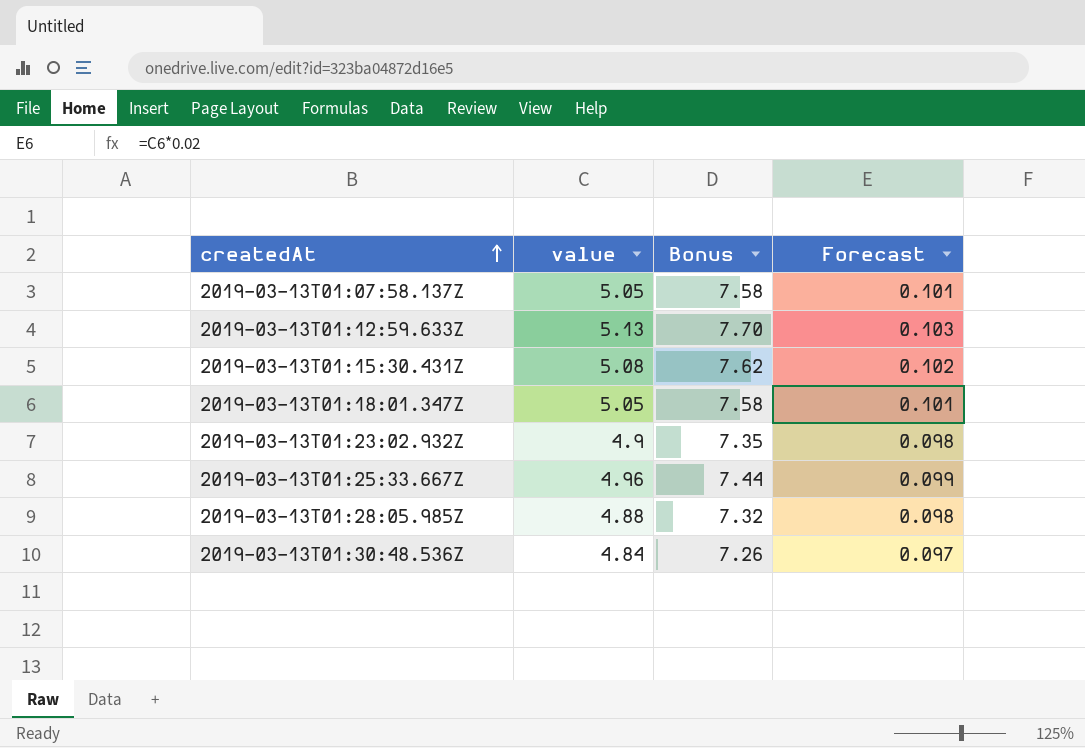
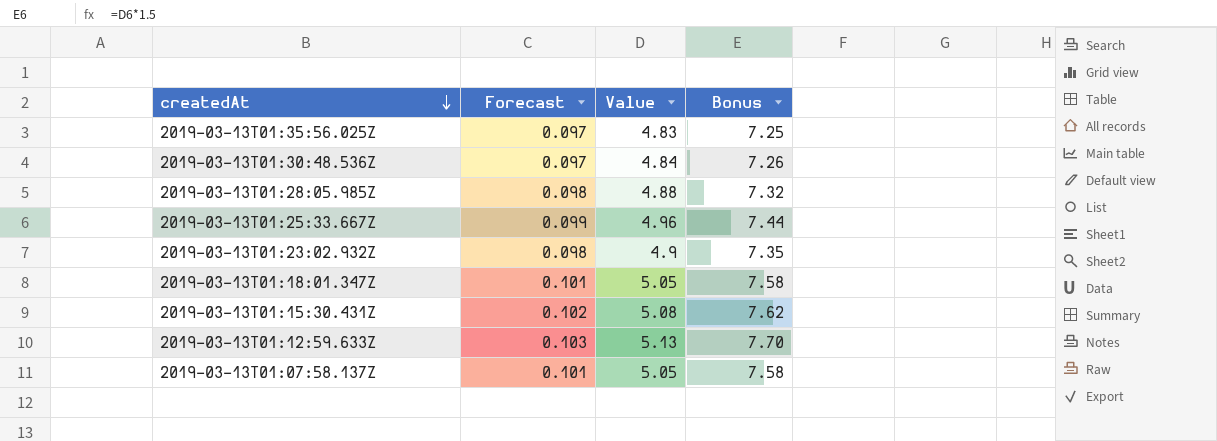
row order: createdAt ascending -> createdAt descending
column Forecast | position: 4 -> 2
column name: value -> Value
row 2019-03-13T01:35:56.025Z: none -> 0.097 | 4.83 | 7.25

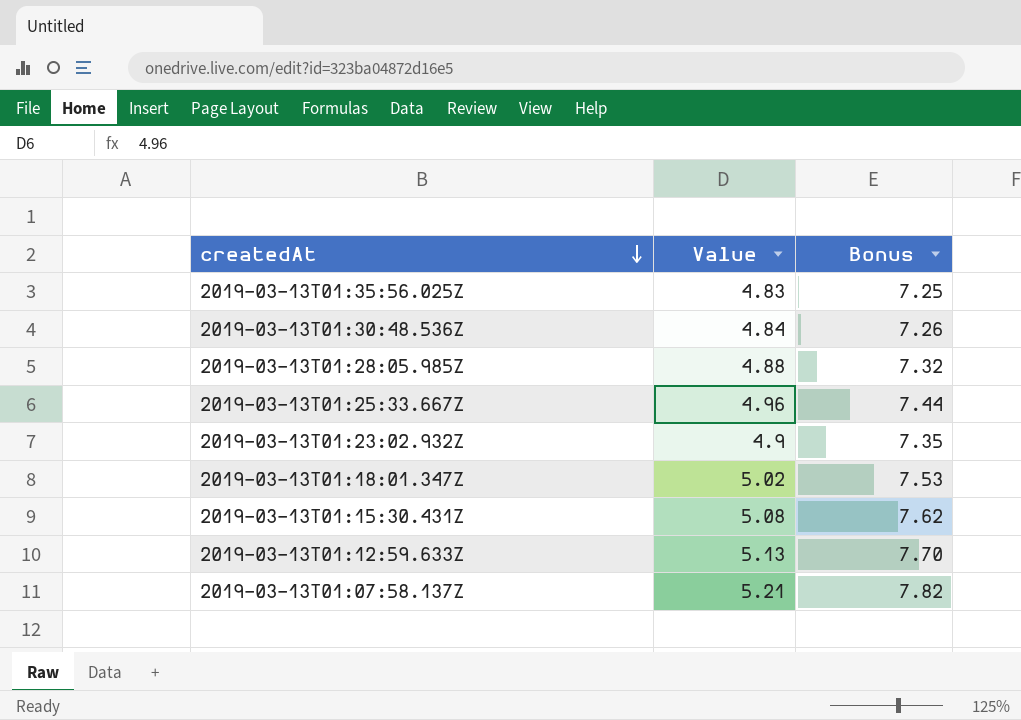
column Forecast | formula: [Value] * 0.02 -> none
2019-03-13T01:18:01.347Z | Value: 5.05 -> 5.02
2019-03-13T01:18:01.347Z | Bonus: 7.58 -> 7.53
2019-03-13T01:07:58.137Z | Value: 5.05 -> 5.21
2019-03-13T01:07:58.137Z | Bonus: 7.58 -> 7.82

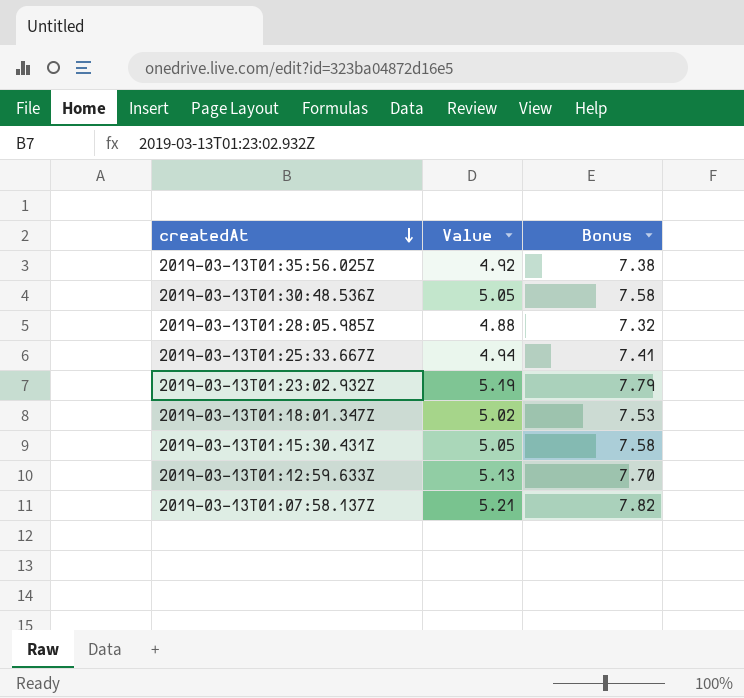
2019-03-13T01:35:56.025Z | Value: 4.83 -> 4.92
2019-03-13T01:35:56.025Z | Bonus: 7.25 -> 7.38
2019-03-13T01:30:48.536Z | Value: 4.84 -> 5.05
2019-03-13T01:30:48.536Z | Bonus: 7.26 -> 7.58
2019-03-13T01:25:33.667Z | Value: 4.96 -> 4.94
2019-03-13T01:25:33.667Z | Bonus: 7.44 -> 7.41
2019-03-13T01:23:02.932Z | Value: 4.9 -> 5.19
2019-03-13T01:23:02.932Z | Bonus: 7.35 -> 7.79
2019-03-13T01:15:30.431Z | Value: 5.08 -> 5.05
2019-03-13T01:15:30.431Z | Bonus: 7.62 -> 7.58

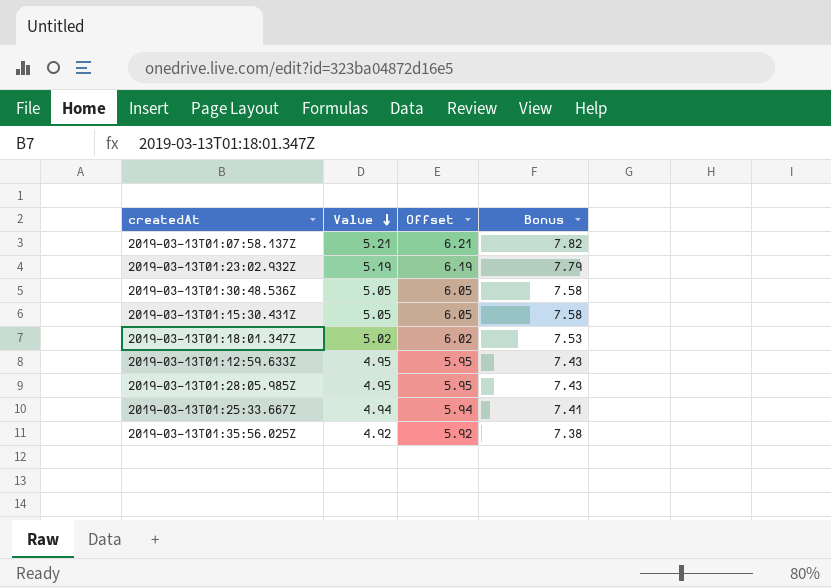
row order: createdAt descending -> Value descending
column Offset | formula: none -> [Value] + 1
2019-03-13T01:12:59.633Z | Value: 5.13 -> 4.95
2019-03-13T01:12:59.633Z | Bonus: 7.70 -> 7.43
2019-03-13T01:28:05.985Z | Value: 4.88 -> 4.95
2019-03-13T01:28:05.985Z | Bonus: 7.32 -> 7.43

